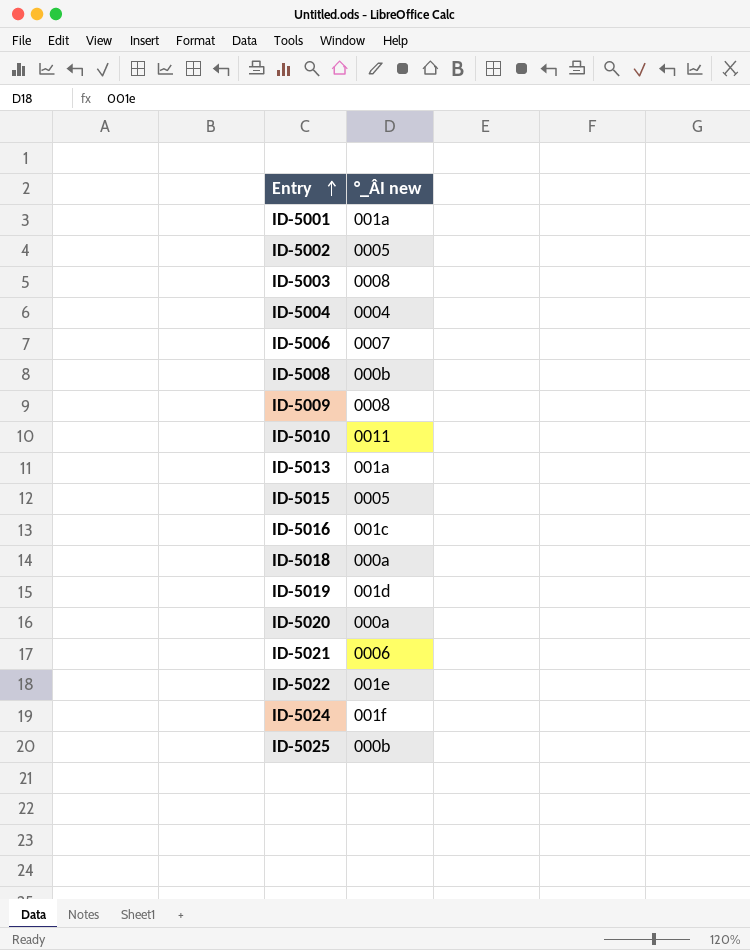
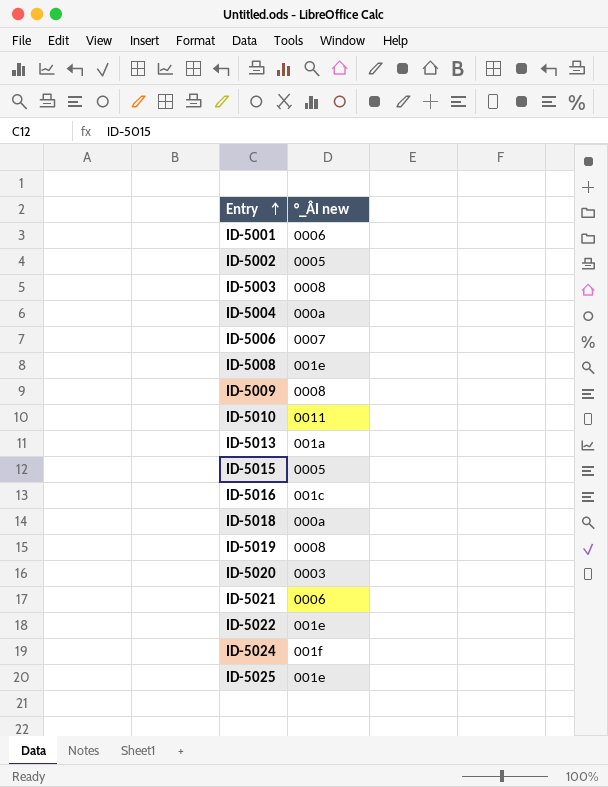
ID-5001 | °_ÂI new: 001a -> 0006
ID-5004 | °_ÂI new: 0004 -> 000a
ID-5008 | °_ÂI new: 000b -> 001e
ID-5019 | °_ÂI new: 001d -> 0008
ID-5020 | °_ÂI new: 000a -> 0003
ID-5025 | °_ÂI new: 000b -> 001e

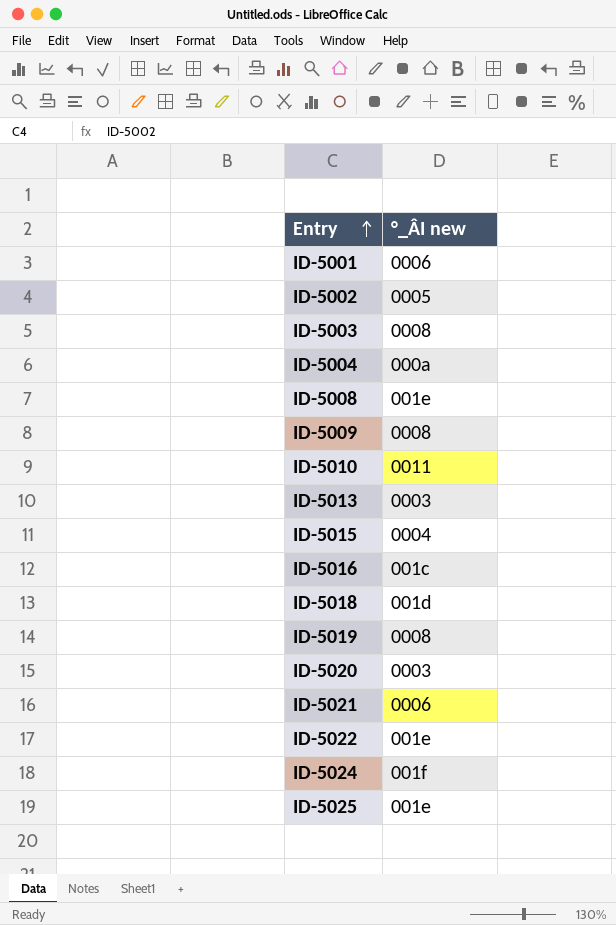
row ID-5006: 0007 -> none
ID-5013 | °_ÂI new: 001a -> 0003
ID-5015 | °_ÂI new: 0005 -> 0004
ID-5018 | °_ÂI new: 000a -> 001d

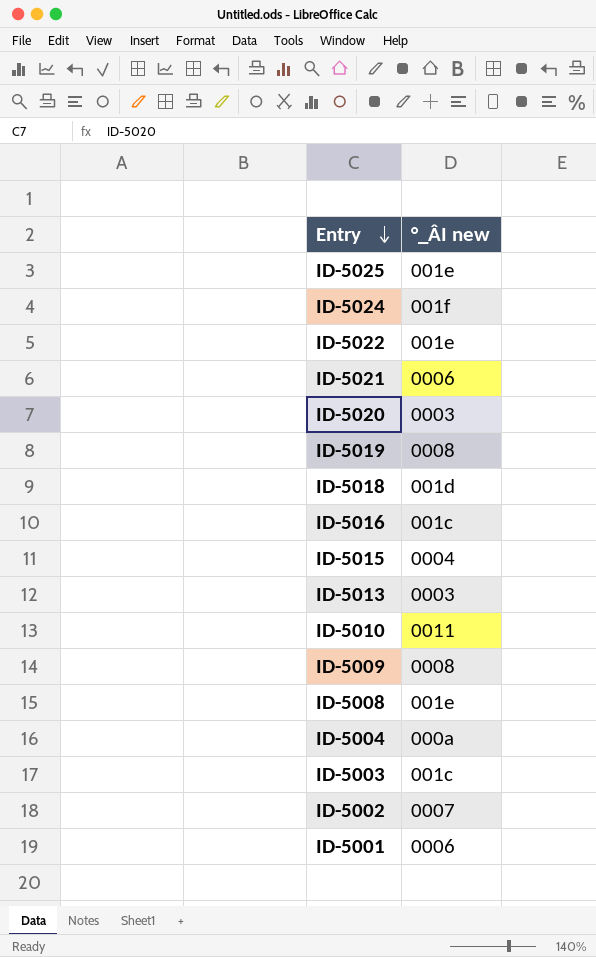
row order: Entry ascending -> Entry descending
ID-5003 | °_ÂI new: 0008 -> 001c
ID-5002 | °_ÂI new: 0005 -> 0007

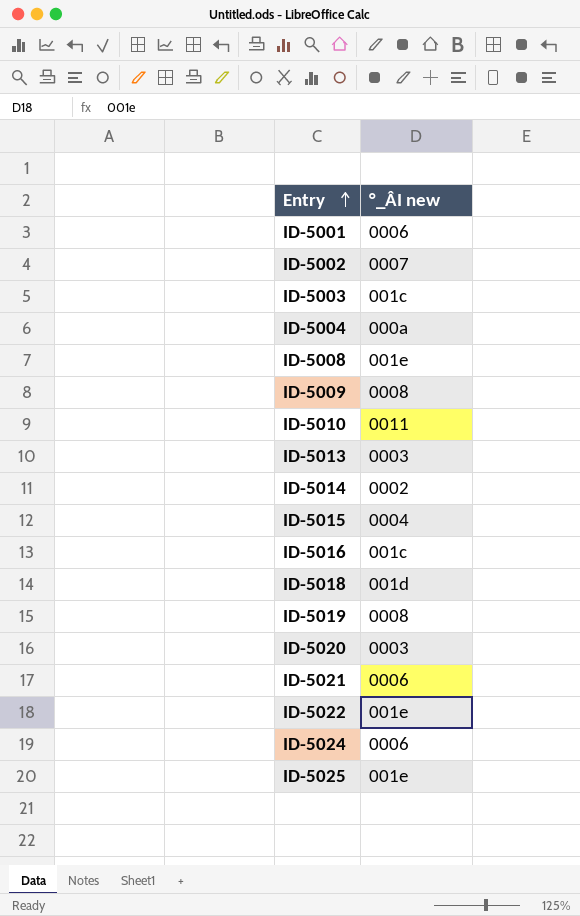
row order: Entry descending -> Entry ascending
row ID-5014: none -> 0002
ID-5024 | °_ÂI new: 001f -> 0006

